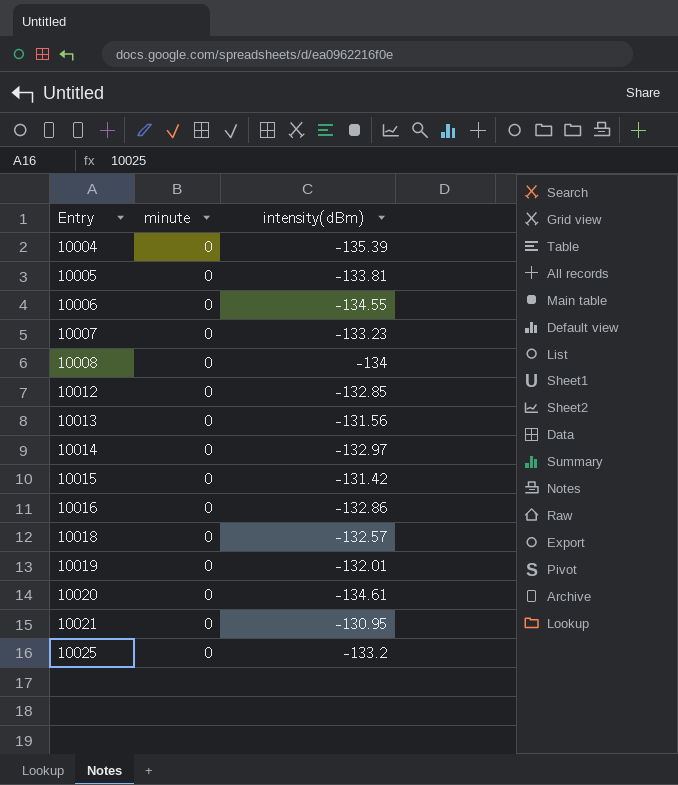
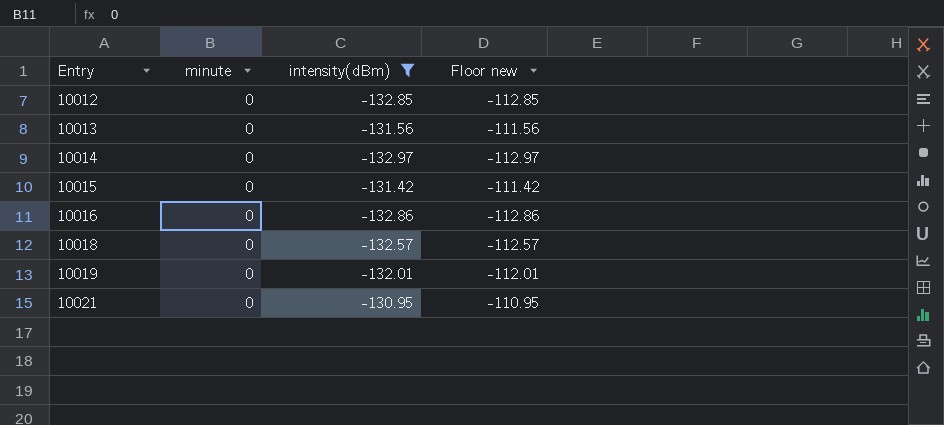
filter: none -> intensity(dBm) >= -132.97
column Floor new | formula: none -> [intensity(dBm)] + 20

